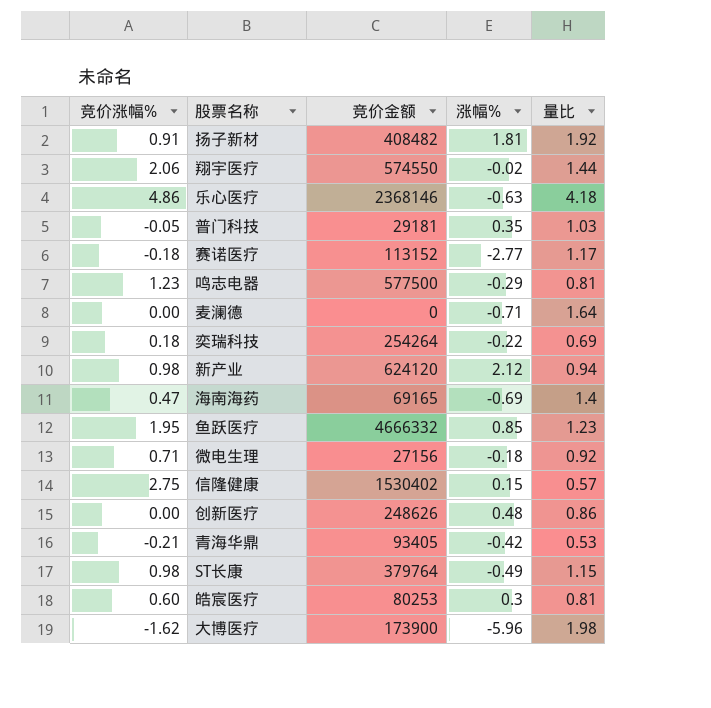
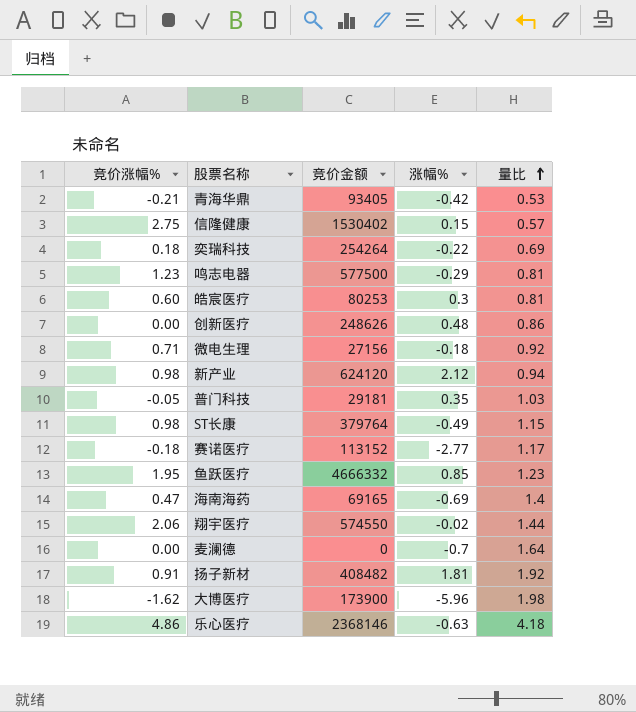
row order: none -> 量比 ascending
麦澜德 | 涨幅%: -0.71 -> -0.7

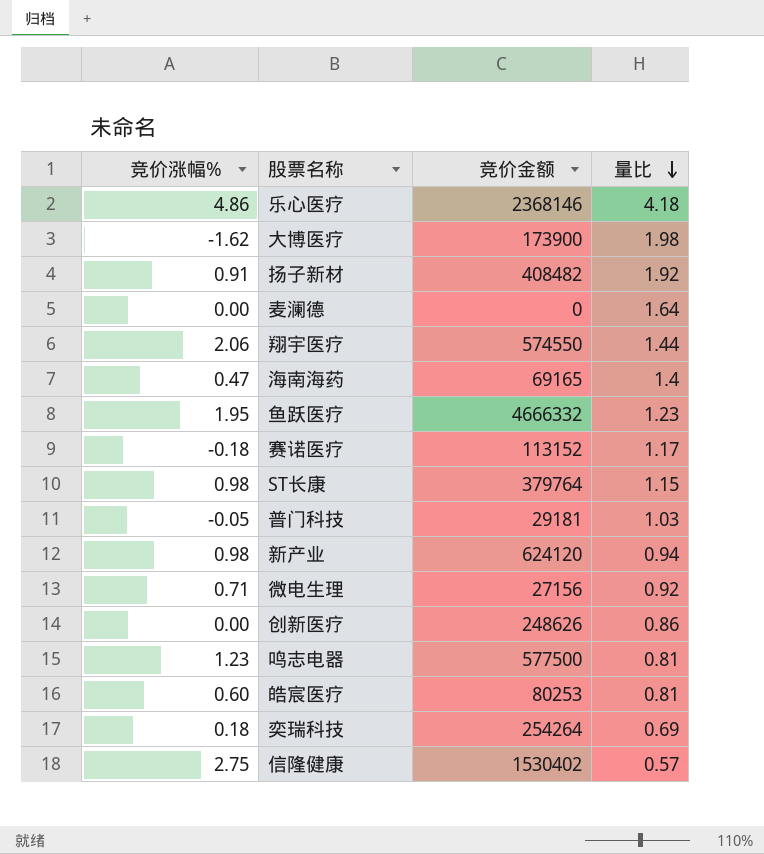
row order: 量比 ascending -> 量比 descending
column 涨幅% | position: 4 -> none
row 青海华鼎: -0.21 | 93405 | -0.42 | 0.53 -> none

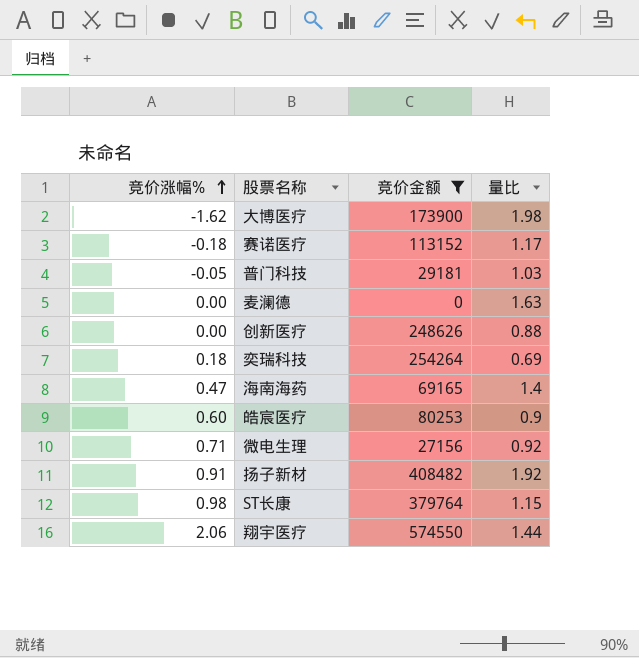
filter: none -> 竞价金额 <= 574550
row order: 量比 descending -> 竞价涨幅% ascending
麦澜德 | 量比: 1.64 -> 1.63
创新医疗 | 量比: 0.86 -> 0.88
皓宸医疗 | 量比: 0.81 -> 0.9

